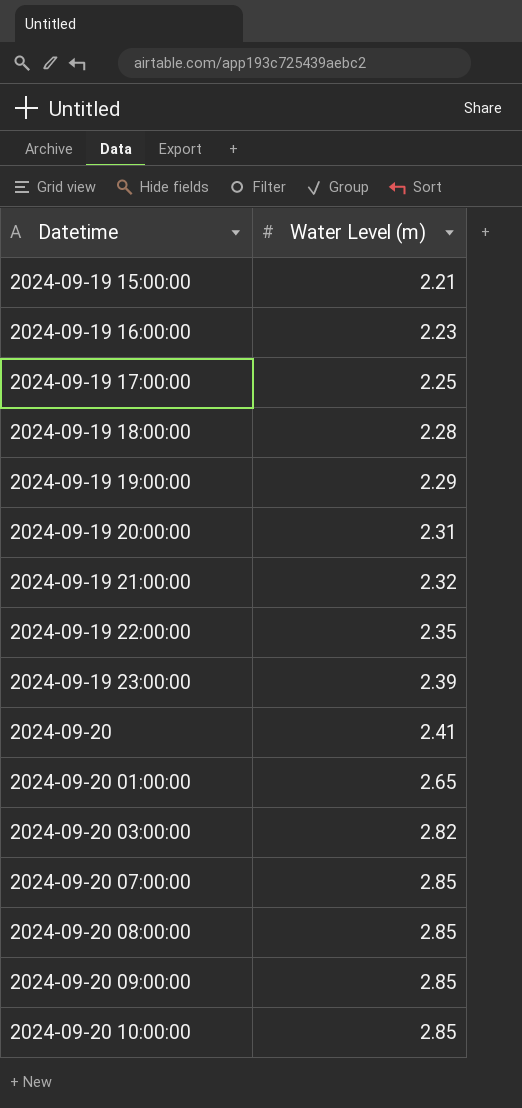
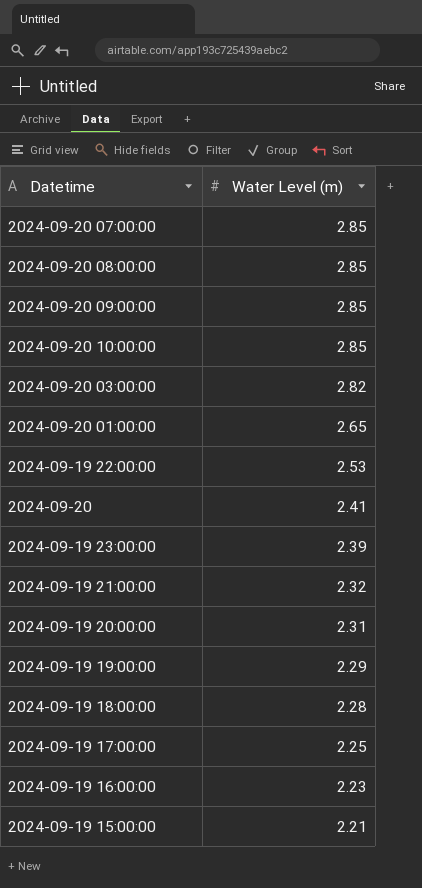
row order: Datetime ascending -> Water Level (m) descending
2024-09-19 22:00:00 | Water Level (m): 2.35 -> 2.53

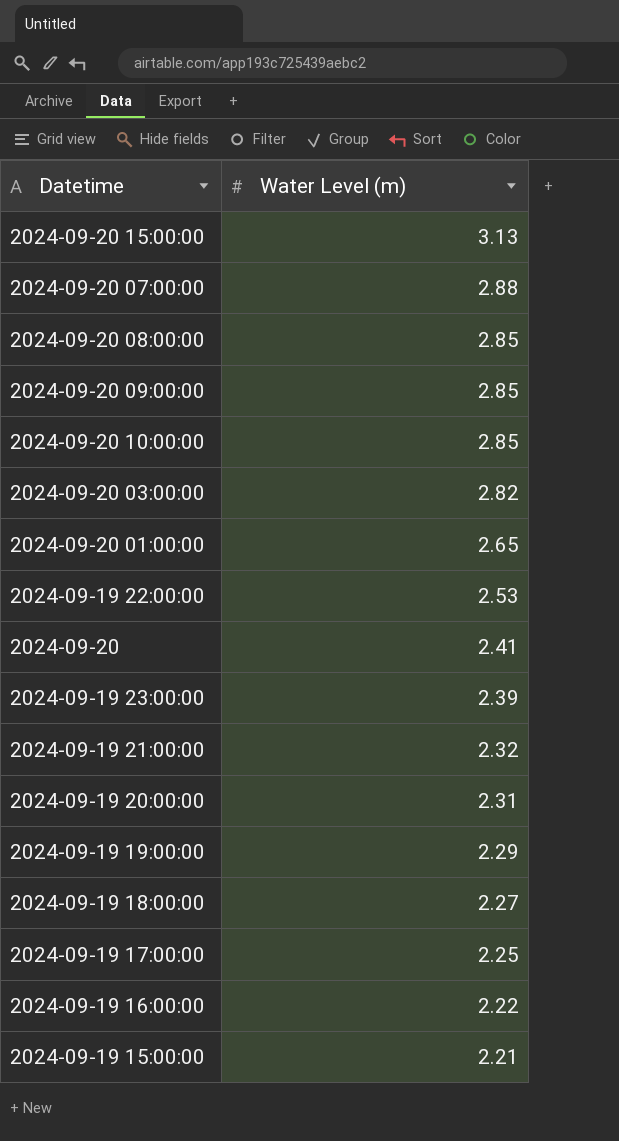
row 2024-09-20 15:00:00: none -> 3.13
2024-09-20 07:00:00 | Water Level (m): 2.85 -> 2.88
2024-09-19 18:00:00 | Water Level (m): 2.28 -> 2.27
2024-09-19 16:00:00 | Water Level (m): 2.23 -> 2.22

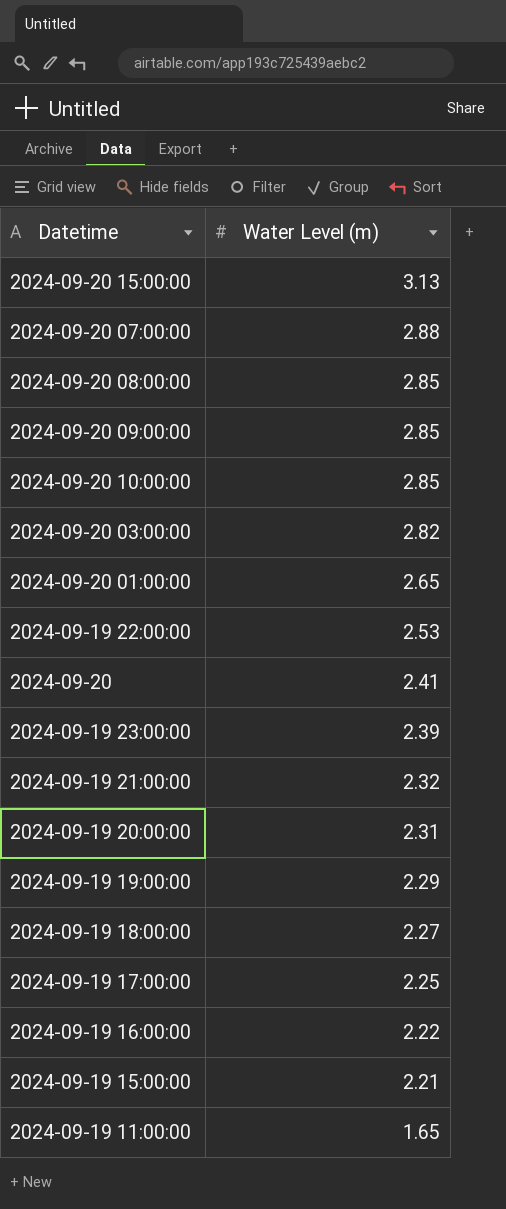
row 2024-09-19 11:00:00: none -> 1.65

